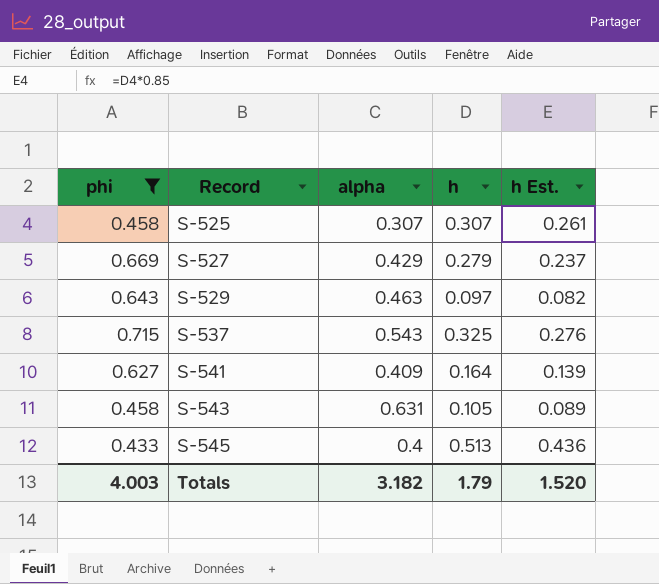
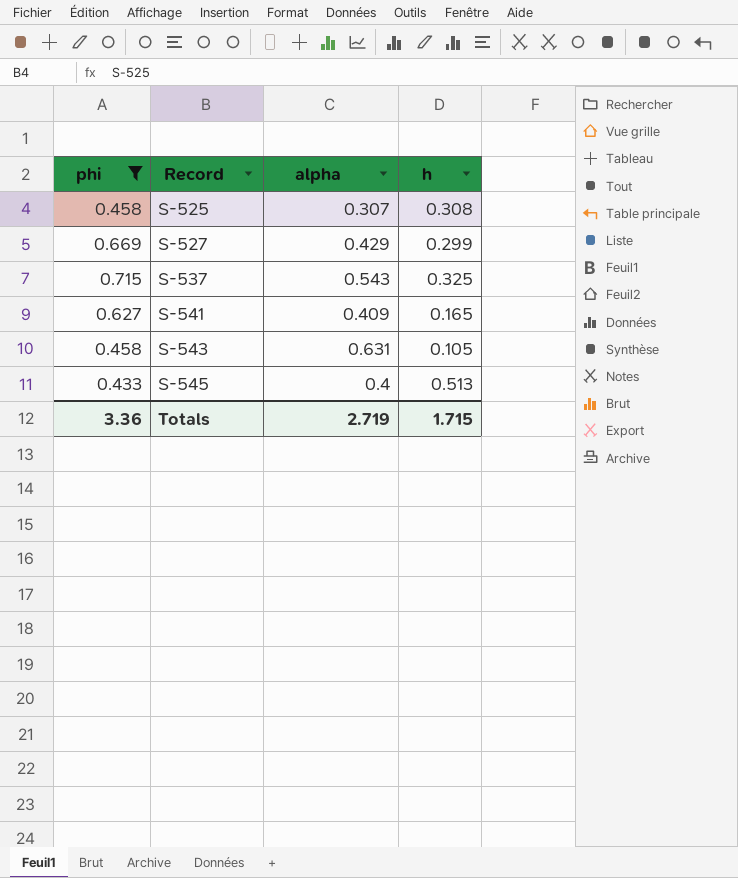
column h Est. | formula: [h] * 0.85 -> none
row S-529: 0.643 | 0.463 | 0.097 | 0.082 -> none
S-525 | h: 0.307 -> 0.308
S-527 | h: 0.279 -> 0.299
S-541 | h: 0.164 -> 0.165
Totals | phi: 4.003 -> 3.36
Totals | alpha: 3.182 -> 2.719
Totals | h: 1.79 -> 1.715

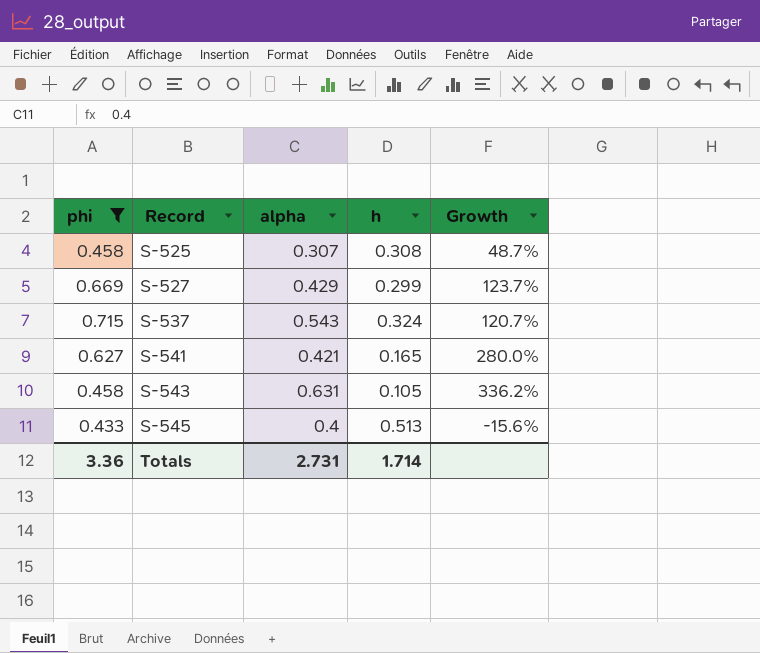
column Growth | formula: none -> ([phi] - [h]) / [h]
S-537 | h: 0.325 -> 0.324
S-541 | alpha: 0.409 -> 0.421
Totals | alpha: 2.719 -> 2.731
Totals | h: 1.715 -> 1.714

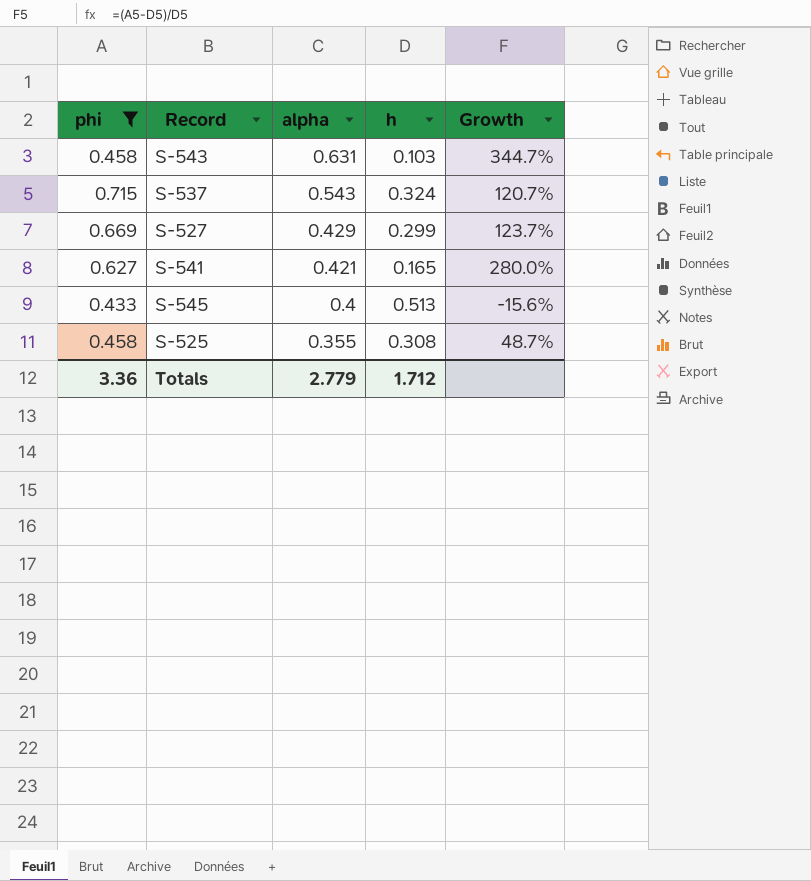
row order: Record ascending -> alpha descending
S-543 | h: 0.105 -> 0.103
S-543 | Growth: 336.2% -> 344.7%
S-525 | alpha: 0.307 -> 0.355
Totals | alpha: 2.731 -> 2.779
Totals | h: 1.714 -> 1.712

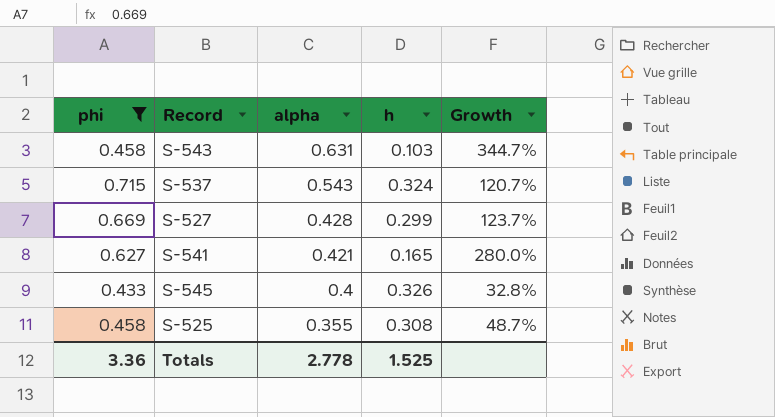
S-527 | alpha: 0.429 -> 0.428
S-545 | h: 0.513 -> 0.326
S-545 | Growth: -15.6% -> 32.8%
Totals | alpha: 2.779 -> 2.778
Totals | h: 1.712 -> 1.525

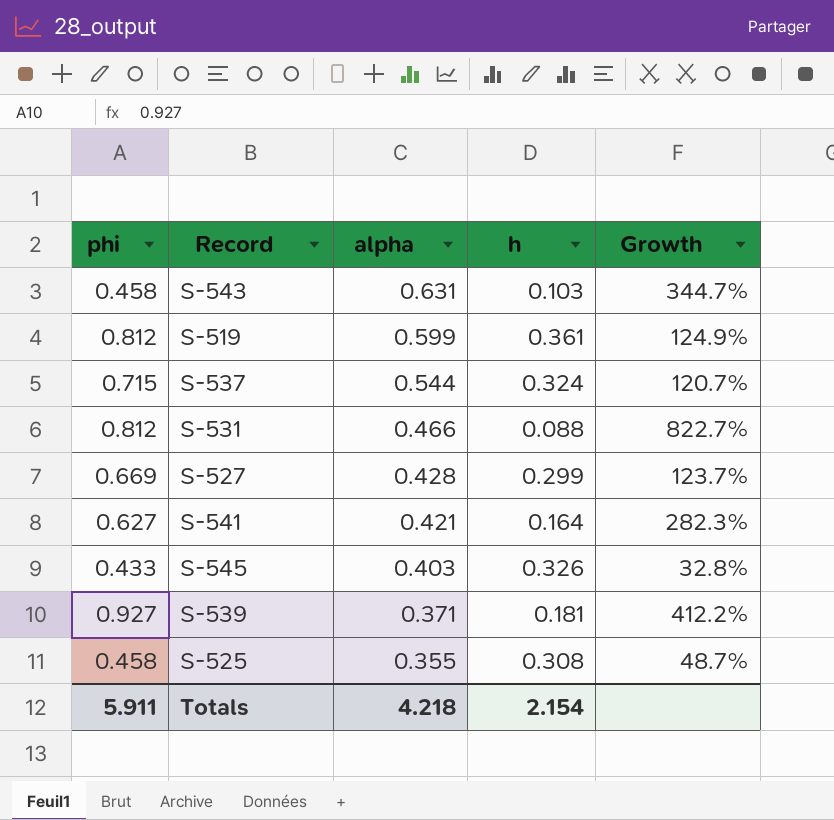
filter: phi <= 0.715 -> none
S-537 | alpha: 0.543 -> 0.544
S-541 | h: 0.165 -> 0.164
S-541 | Growth: 280.0% -> 282.3%
S-545 | alpha: 0.4 -> 0.403
Totals | phi: 3.36 -> 5.911
Totals | alpha: 2.778 -> 4.218
Totals | h: 1.525 -> 2.154

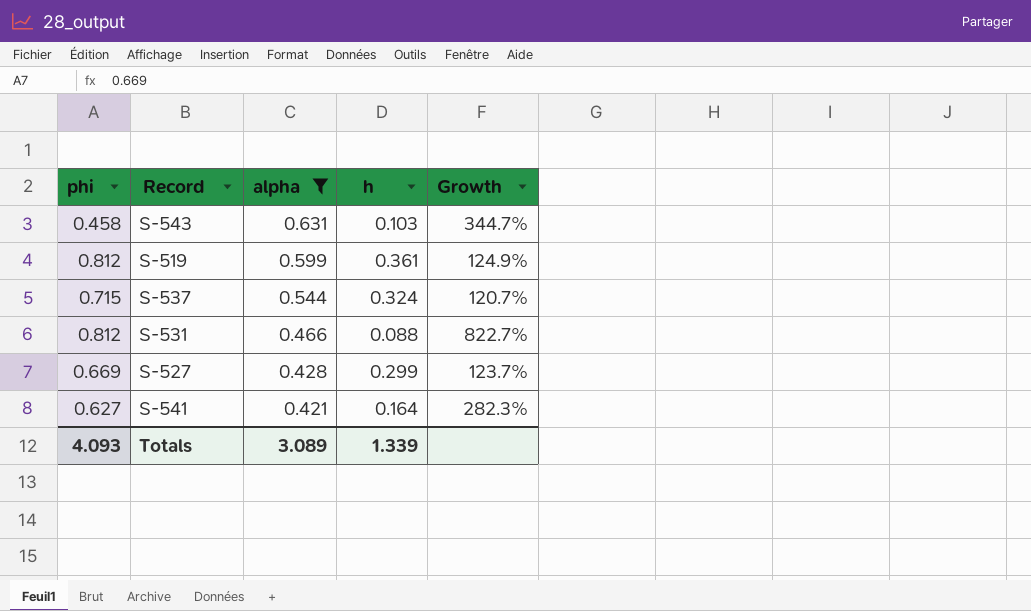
filter: none -> alpha >= 0.421
Totals | phi: 5.911 -> 4.093
Totals | alpha: 4.218 -> 3.089
Totals | h: 2.154 -> 1.339

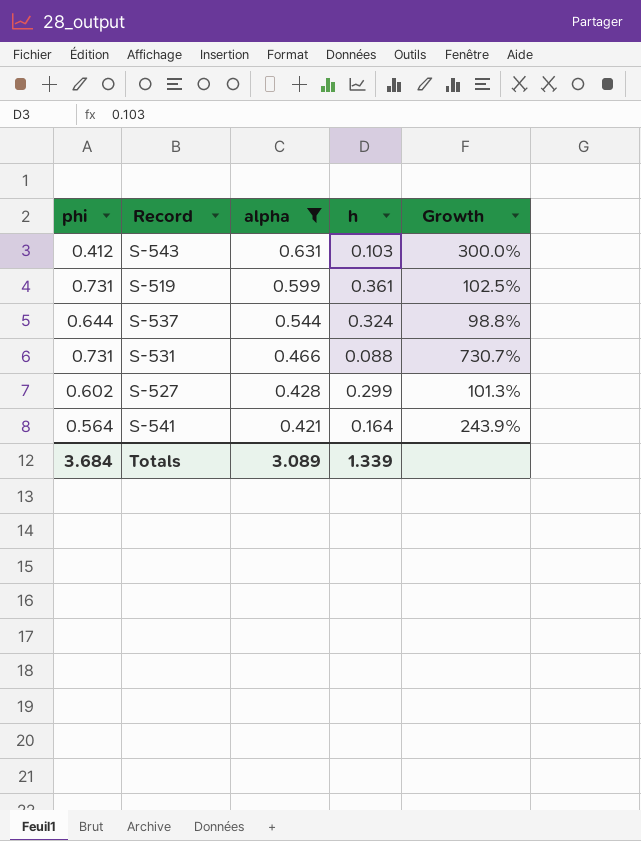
S-543 | phi: 0.458 -> 0.412
S-543 | Growth: 344.7% -> 300.0%
S-519 | phi: 0.812 -> 0.731
S-519 | Growth: 124.9% -> 102.5%
S-537 | phi: 0.715 -> 0.644
S-537 | Growth: 120.7% -> 98.8%
S-531 | phi: 0.812 -> 0.731
S-531 | Growth: 822.7% -> 730.7%
S-527 | phi: 0.669 -> 0.602
S-527 | Growth: 123.7% -> 101.3%
S-541 | phi: 0.627 -> 0.564
S-541 | Growth: 282.3% -> 243.9%
Totals | phi: 4.093 -> 3.684

